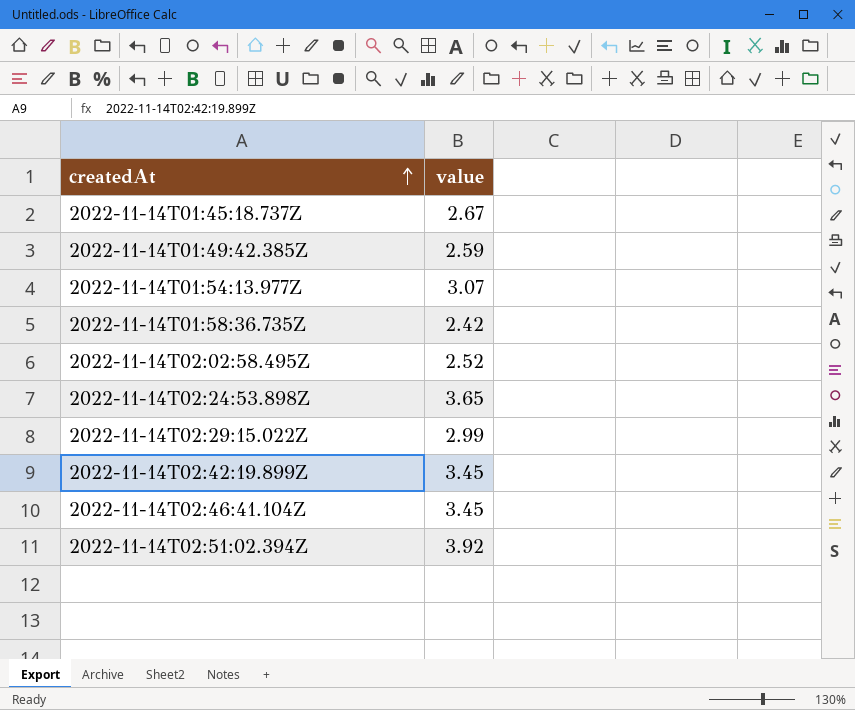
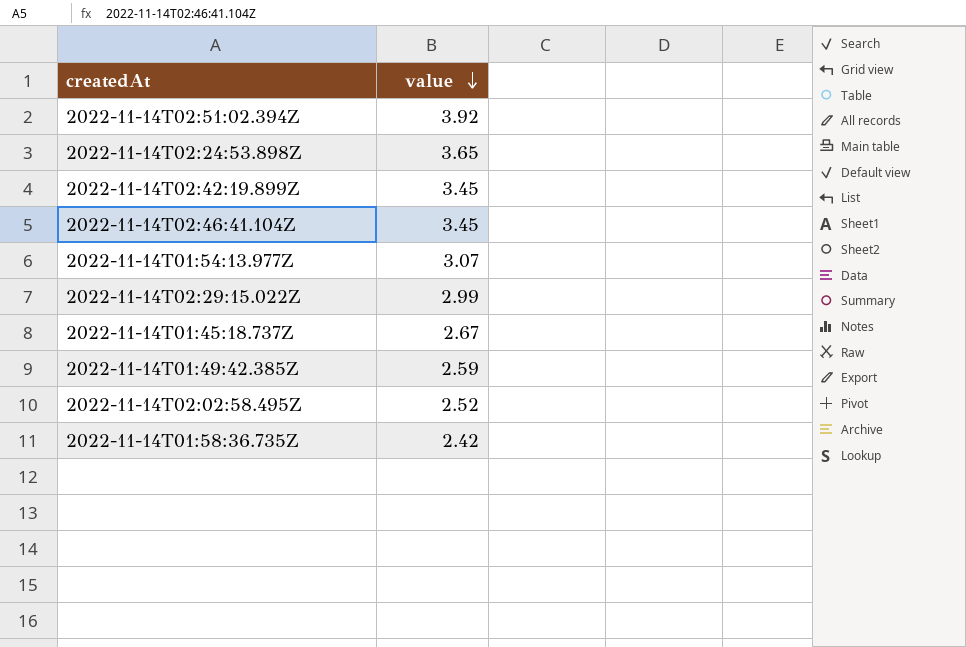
row order: createdAt ascending -> value descending

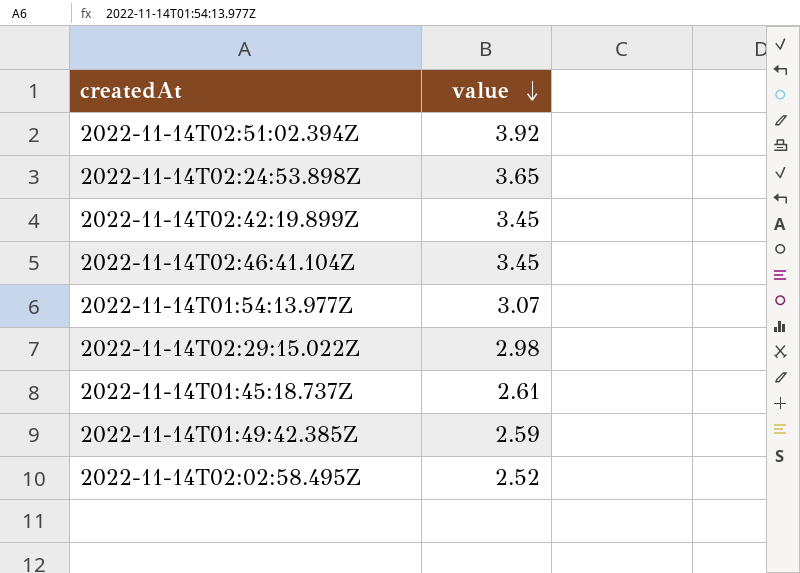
row 2022-11-14T01:58:36.735Z: 2.42 -> none
2022-11-14T02:29:15.022Z | value: 2.99 -> 2.98
2022-11-14T01:45:18.737Z | value: 2.67 -> 2.61

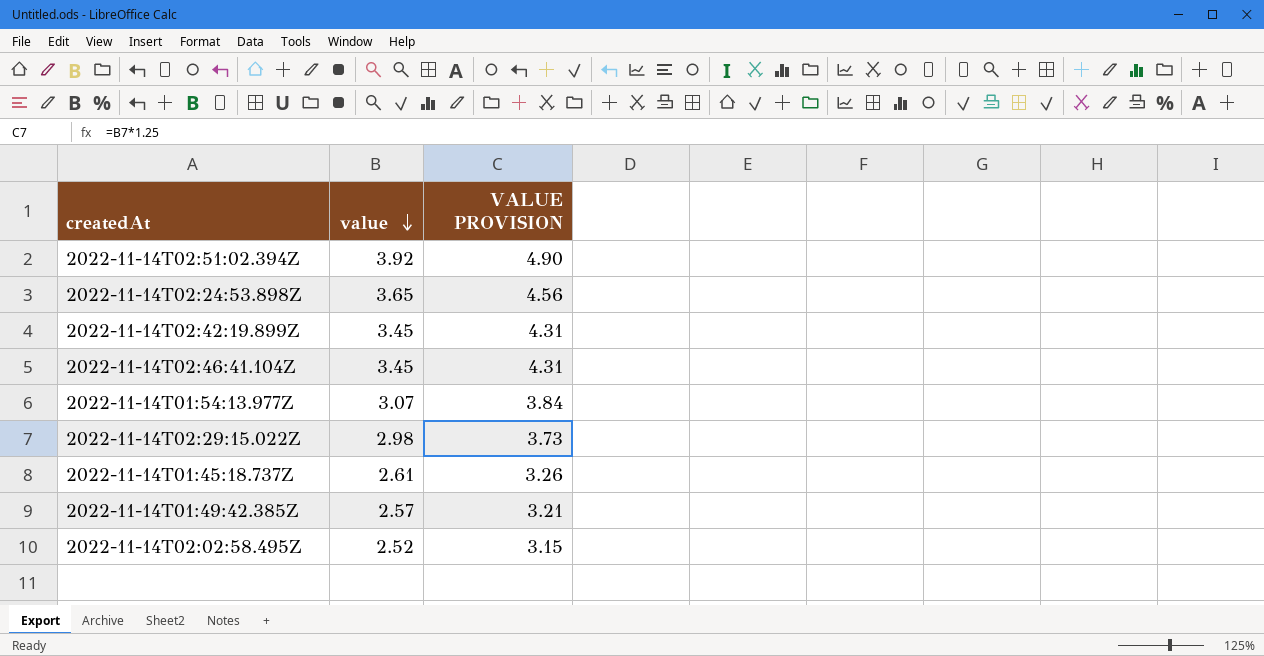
column VALUE PROVISION | formula: none -> [value] * 1.25
2022-11-14T01:49:42.385Z | value: 2.59 -> 2.57

